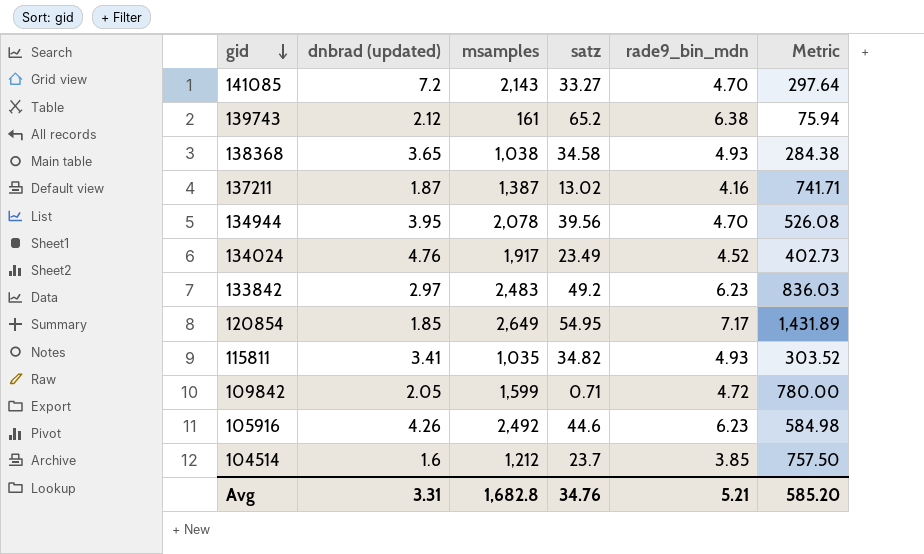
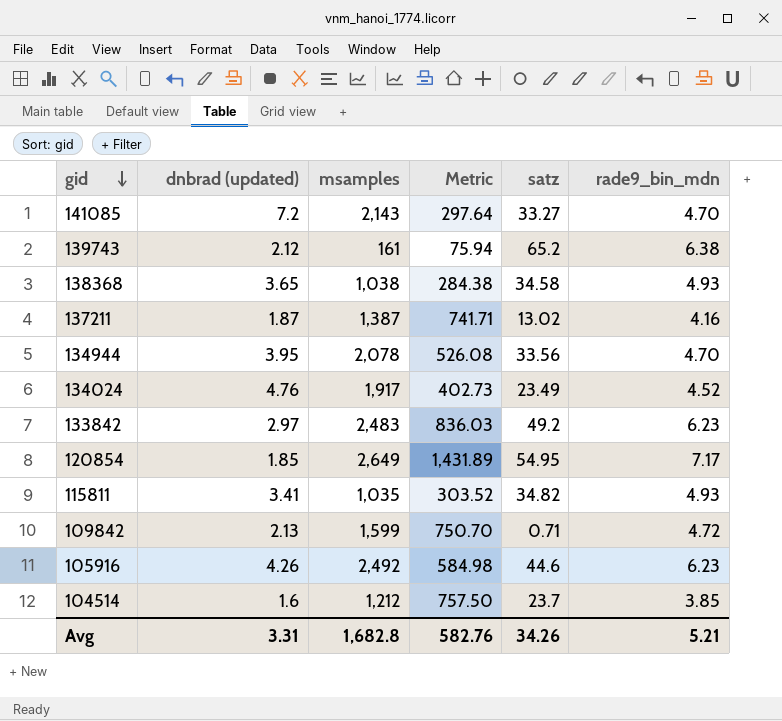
column Metric | position: 6 -> 4
134944 | satz: 39.56 -> 33.56
109842 | dnbrad (updated): 2.05 -> 2.13
109842 | Metric: 780.00 -> 750.70
Avg | Metric: 585.20 -> 582.76
Avg | satz: 34.76 -> 34.26

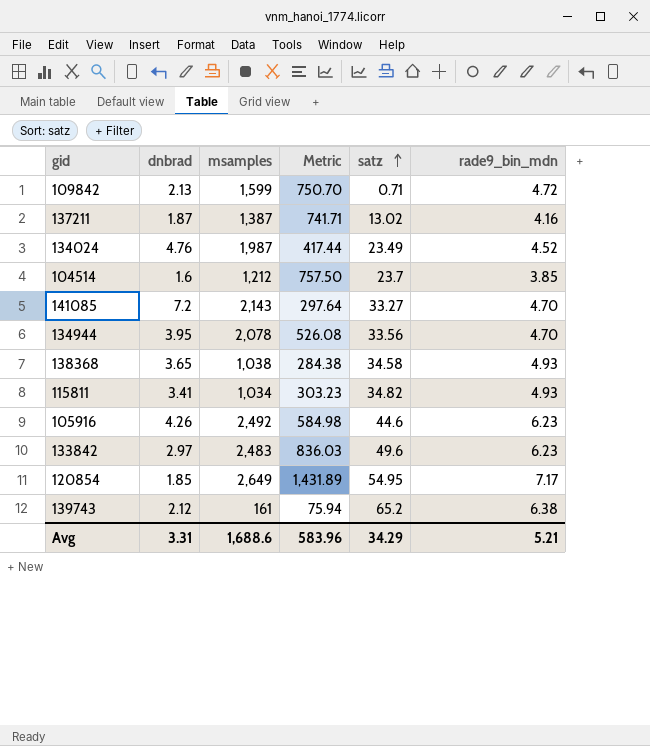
row order: gid descending -> satz ascending
column name: dnbrad (updated) -> dnbrad
134024 | msamples: 1,917 -> 1,987
134024 | Metric: 402.73 -> 417.44
115811 | msamples: 1,035 -> 1,034
115811 | Metric: 303.52 -> 303.23
133842 | satz: 49.2 -> 49.6
Avg | msamples: 1,682.8 -> 1,688.6
Avg | Metric: 582.76 -> 583.96
Avg | satz: 34.26 -> 34.29

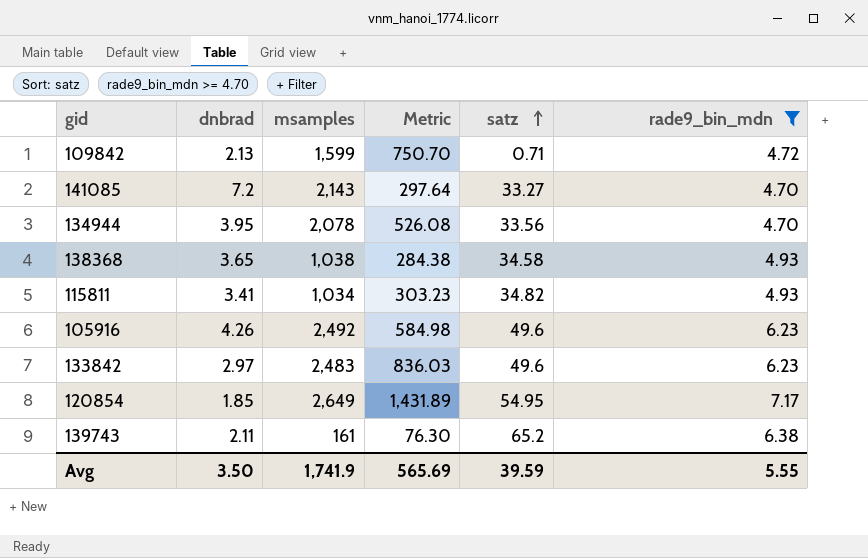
filter: none -> rade9_bin_mdn >= 4.70
105916 | satz: 44.6 -> 49.6
139743 | dnbrad: 2.12 -> 2.11
139743 | Metric: 75.94 -> 76.30
Avg | dnbrad: 3.31 -> 3.50
Avg | msamples: 1,688.6 -> 1,741.9
Avg | Metric: 583.96 -> 565.69
Avg | satz: 34.29 -> 39.59
Avg | rade9_bin_mdn: 5.21 -> 5.55

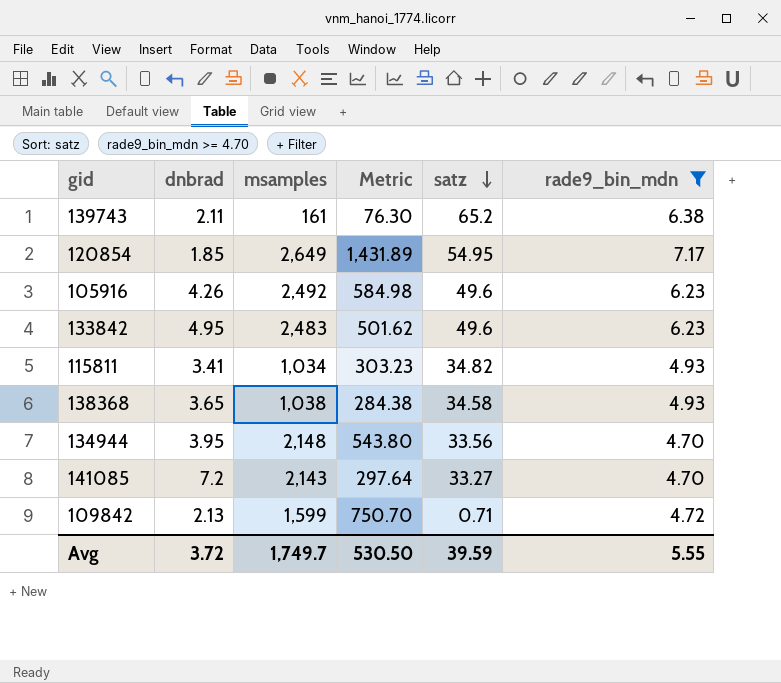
row order: satz ascending -> satz descending
133842 | dnbrad: 2.97 -> 4.95
133842 | Metric: 836.03 -> 501.62
134944 | msamples: 2,078 -> 2,148
134944 | Metric: 526.08 -> 543.80
Avg | dnbrad: 3.50 -> 3.72
Avg | msamples: 1,741.9 -> 1,749.7
Avg | Metric: 565.69 -> 530.50

